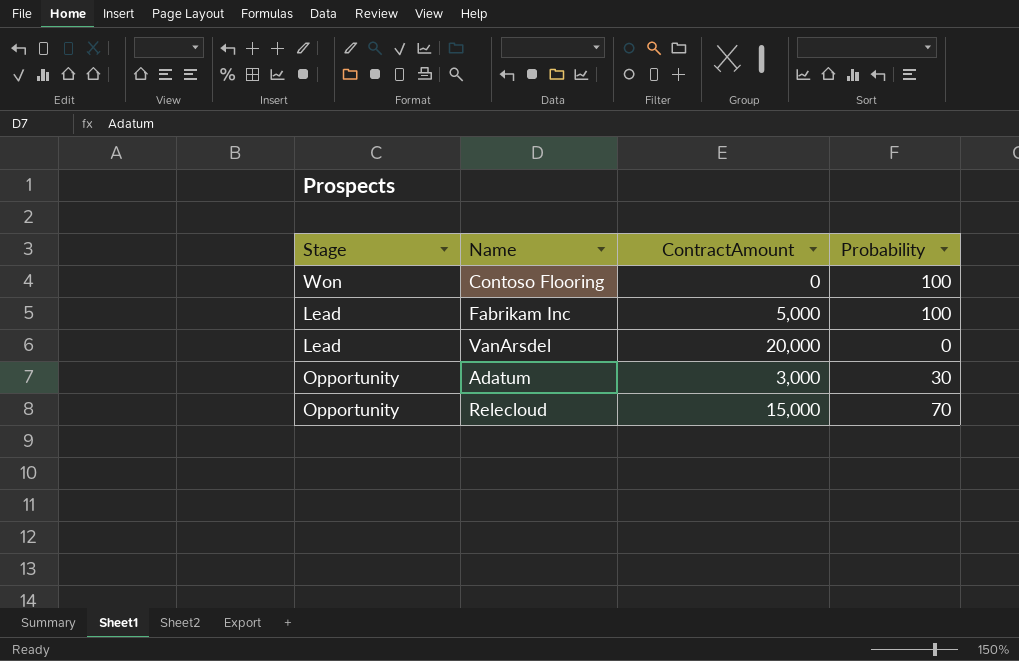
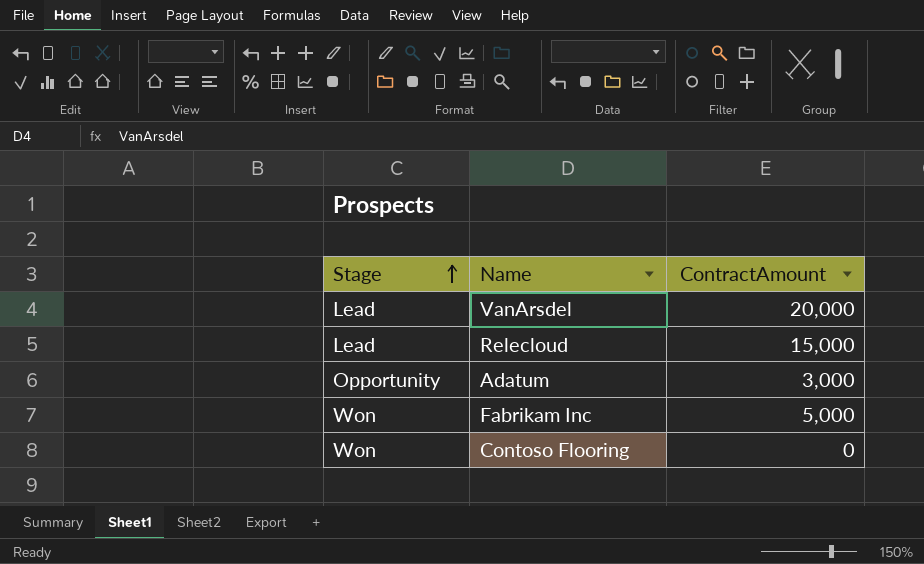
row order: none -> Stage ascending
column Probability | position: 4 -> none
Relecloud | Stage: Opportunity -> Lead
Fabrikam Inc | Stage: Lead -> Won

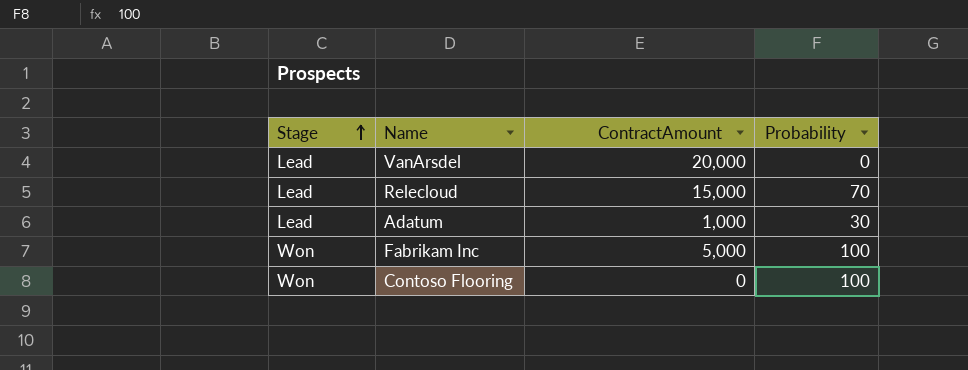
column Probability | position: none -> 4
Adatum | Stage: Opportunity -> Lead
Adatum | ContractAmount: 3,000 -> 1,000

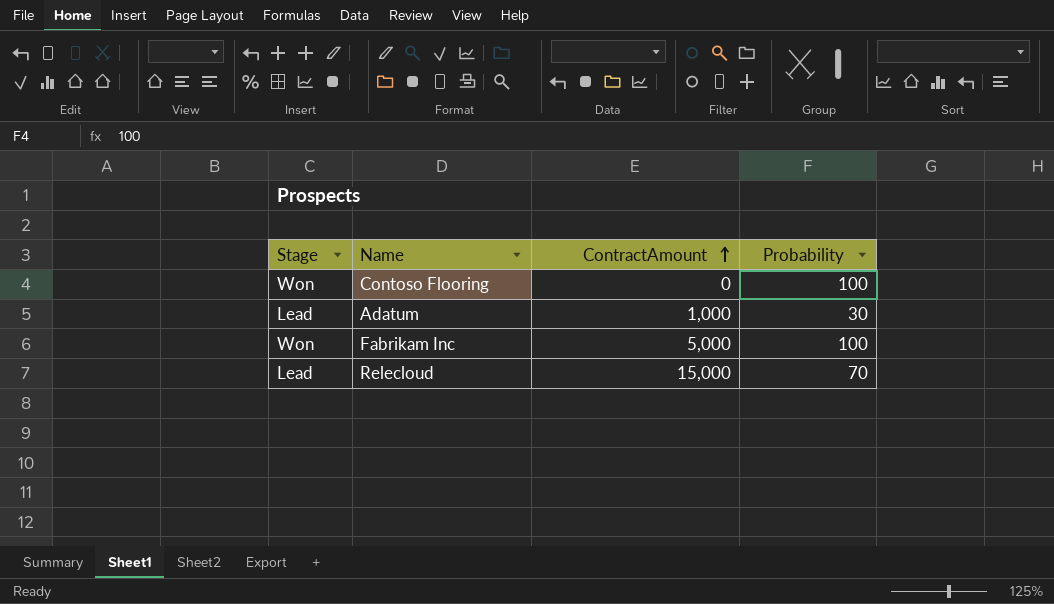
row order: Stage ascending -> ContractAmount ascending
row VanArsdel: Lead | 20,000 | 0 -> none

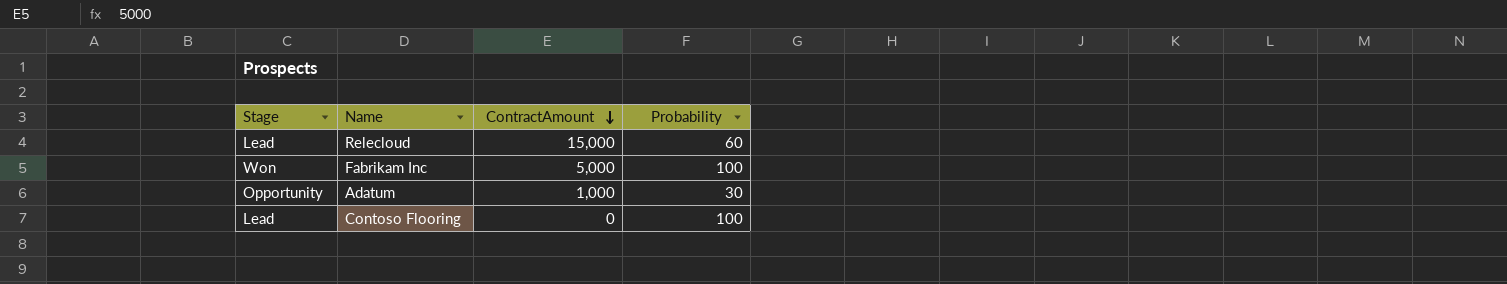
row order: ContractAmount ascending -> ContractAmount descending
Relecloud | Probability: 70 -> 60
Adatum | Stage: Lead -> Opportunity
Contoso Flooring | Stage: Won -> Lead

